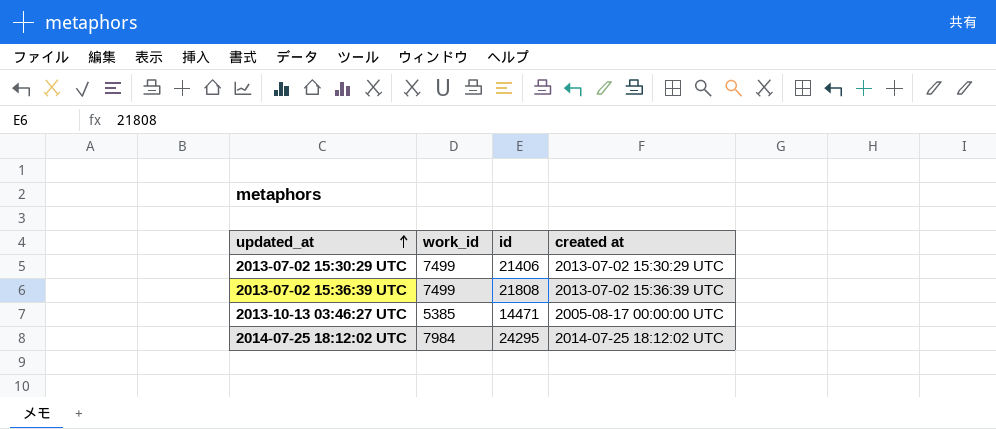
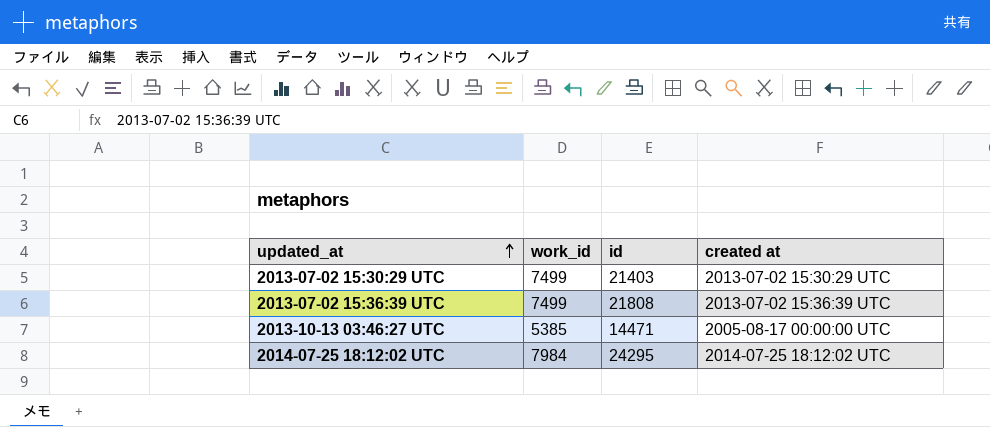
2013-07-02 15:30:29 UTC | id: 21406 -> 21403

